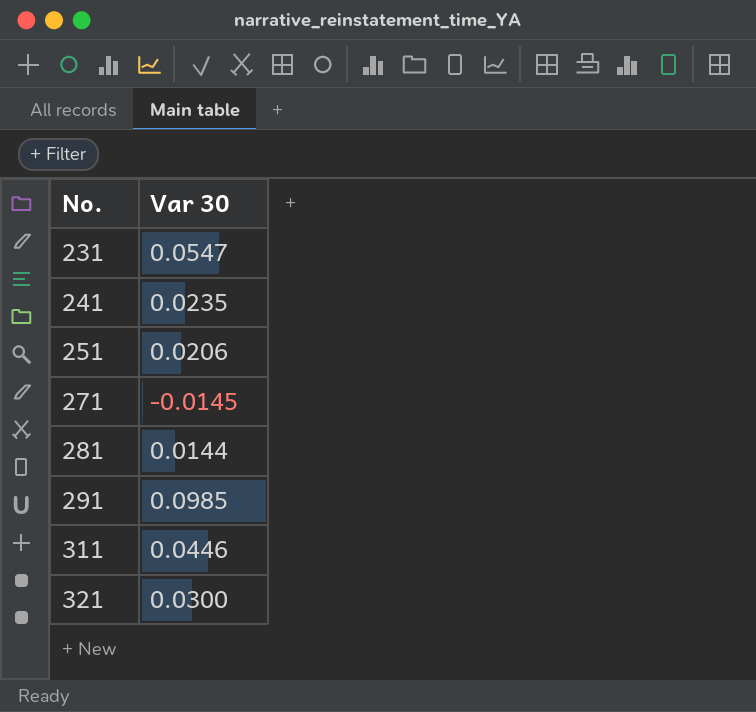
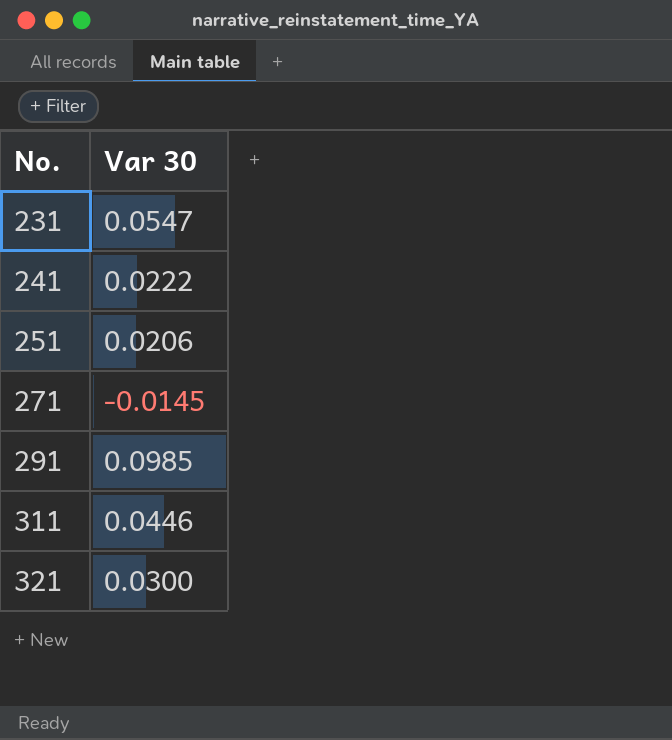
row 281: 0.0144 -> none
241 | Var 30: 0.0235 -> 0.0222

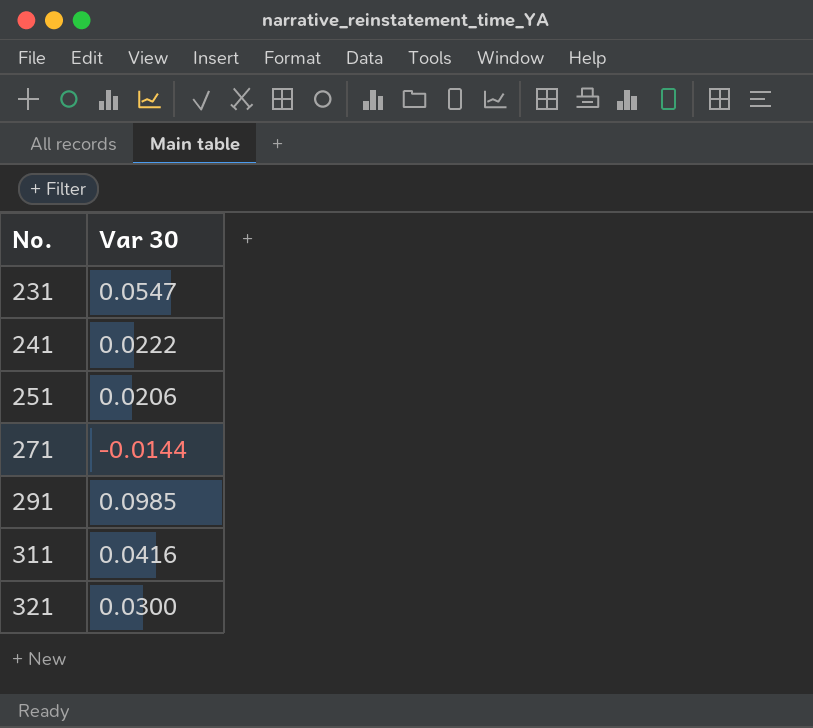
271 | Var 30: -0.0145 -> -0.0144
311 | Var 30: 0.0446 -> 0.0416

